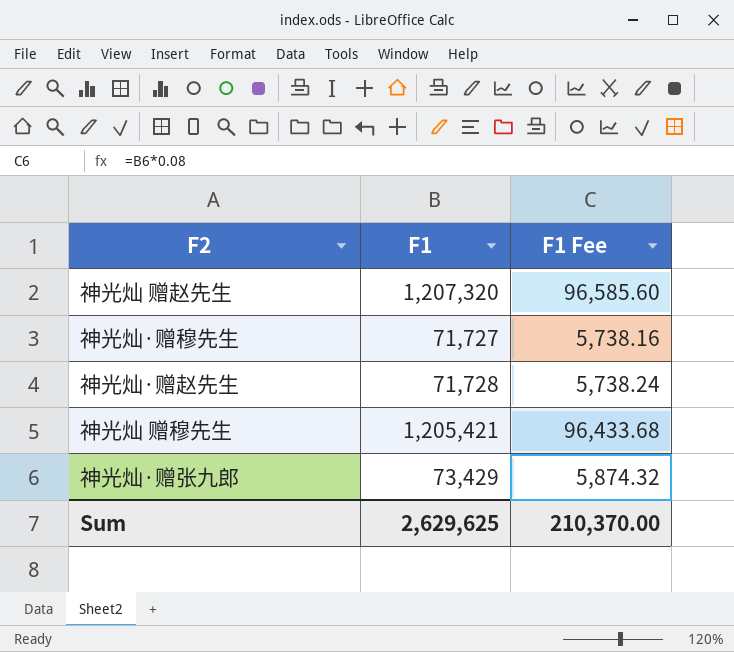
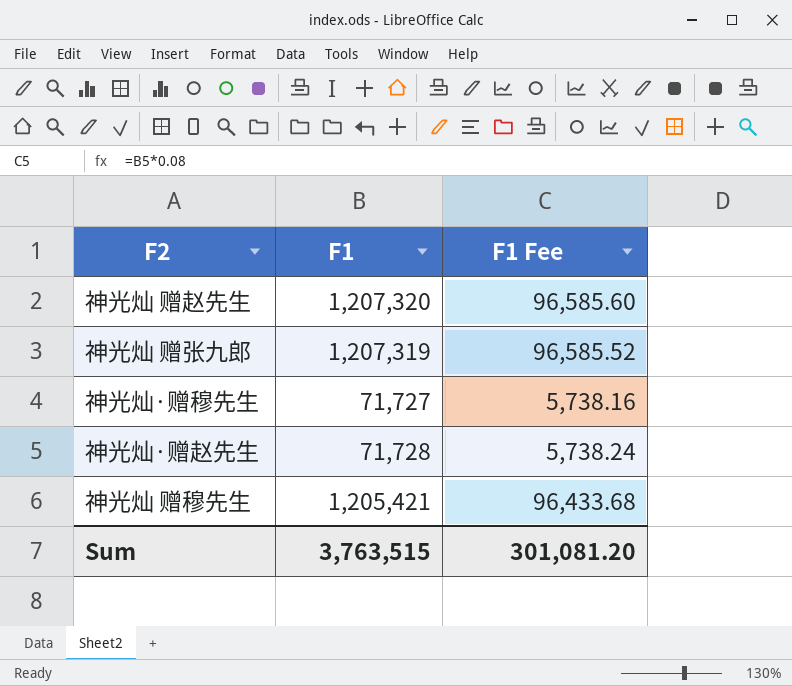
row 神光灿·赠张九郎: 73,429 | 5,874.32 -> none
row 神光灿 赠张九郎: none -> 1,207,319 | 96,585.52
Sum | F1: 2,629,625 -> 3,763,515
Sum | F1 Fee: 210,370.00 -> 301,081.20

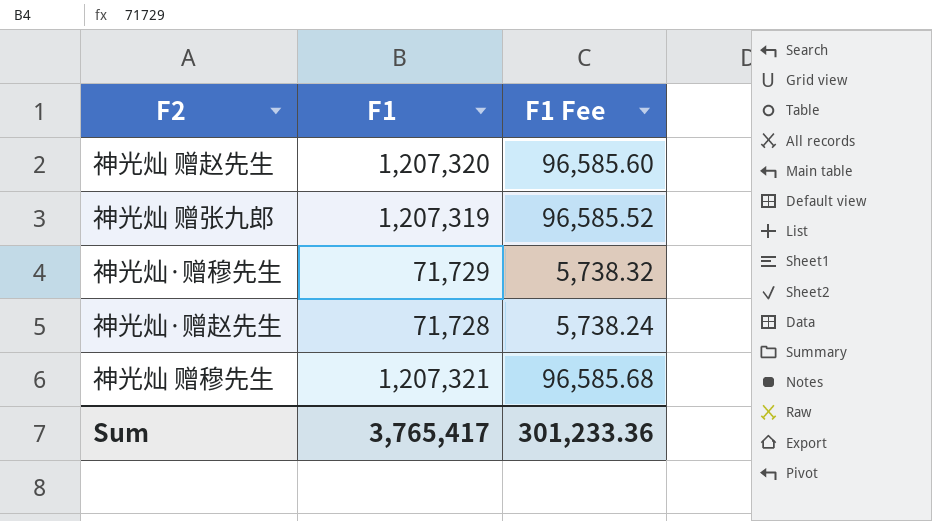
神光灿·赠穆先生 | F1: 71,727 -> 71,729
神光灿·赠穆先生 | F1 Fee: 5,738.16 -> 5,738.32
神光灿 赠穆先生 | F1: 1,205,421 -> 1,207,321
神光灿 赠穆先生 | F1 Fee: 96,433.68 -> 96,585.68
Sum | F1: 3,763,515 -> 3,765,417
Sum | F1 Fee: 301,081.20 -> 301,233.36

